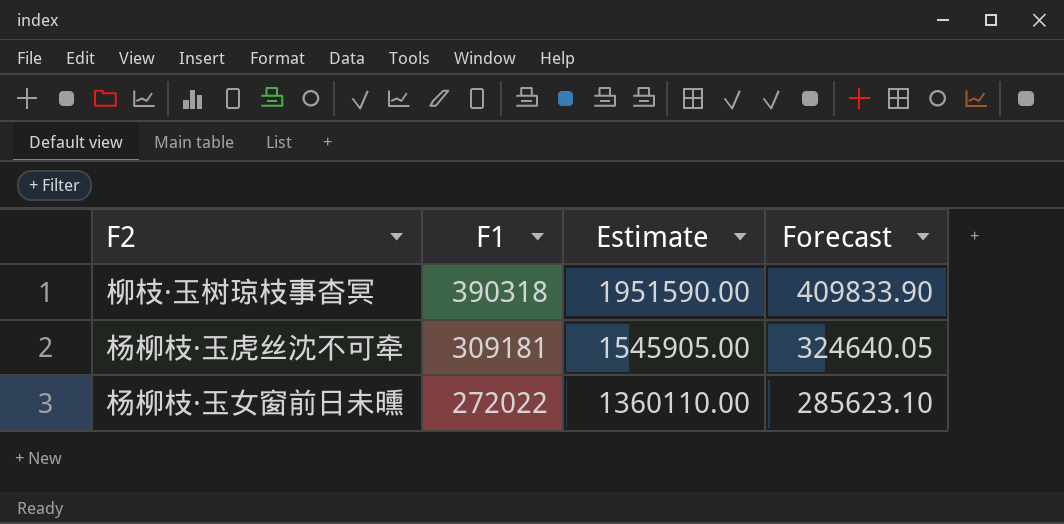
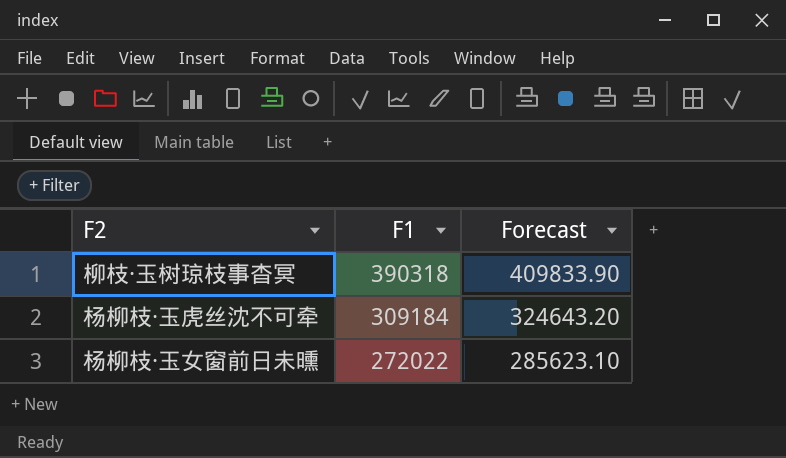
column Estimate | formula: [F1] * 5 -> none
杨柳枝·玉虎丝沈不可牵 | F1: 309181 -> 309184
杨柳枝·玉虎丝沈不可牵 | Forecast: 324640.05 -> 324643.20

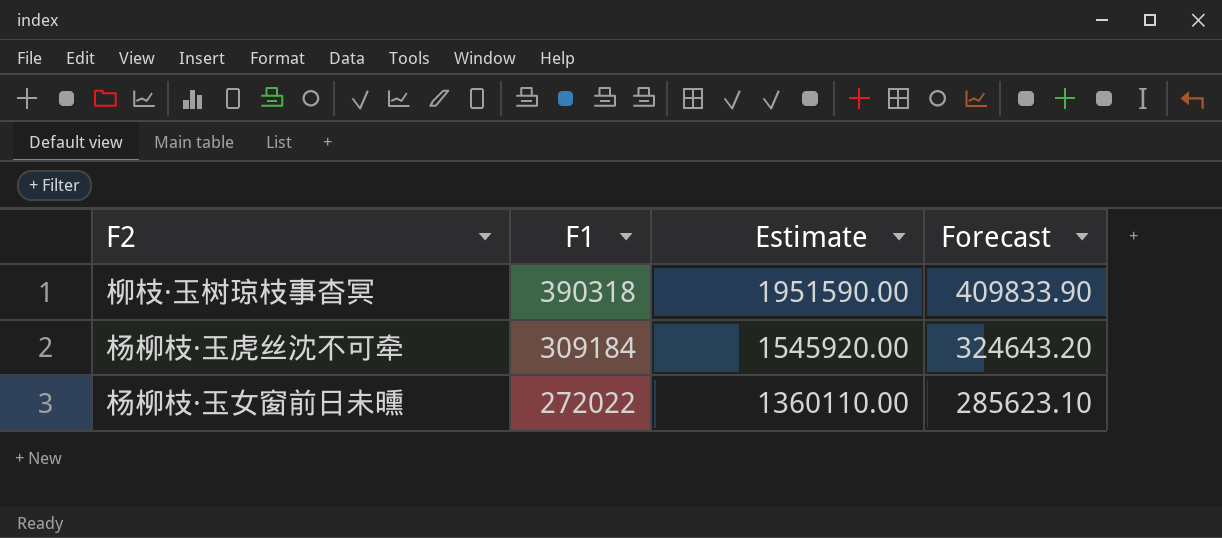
column Estimate | formula: none -> [F1] * 5

